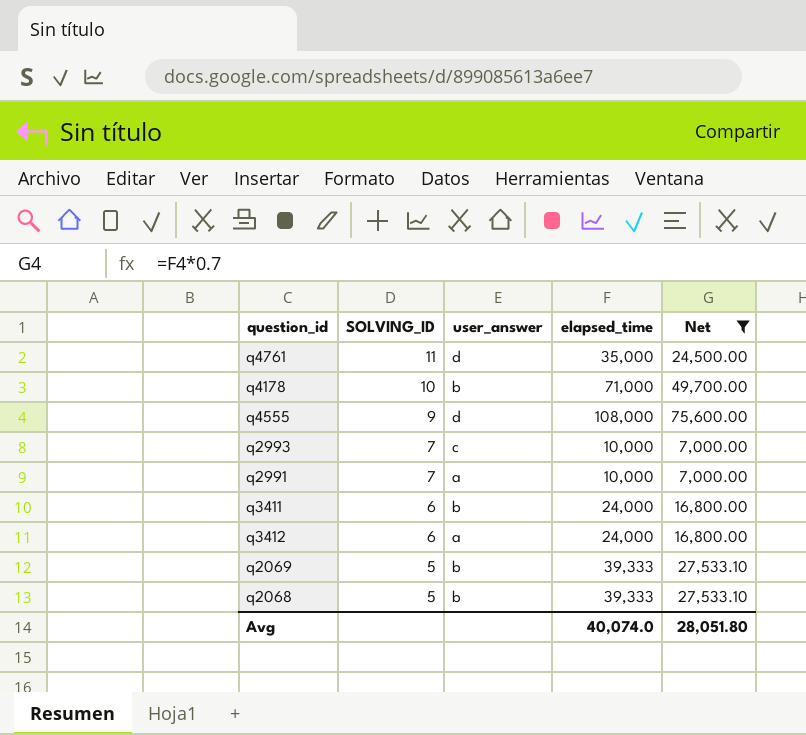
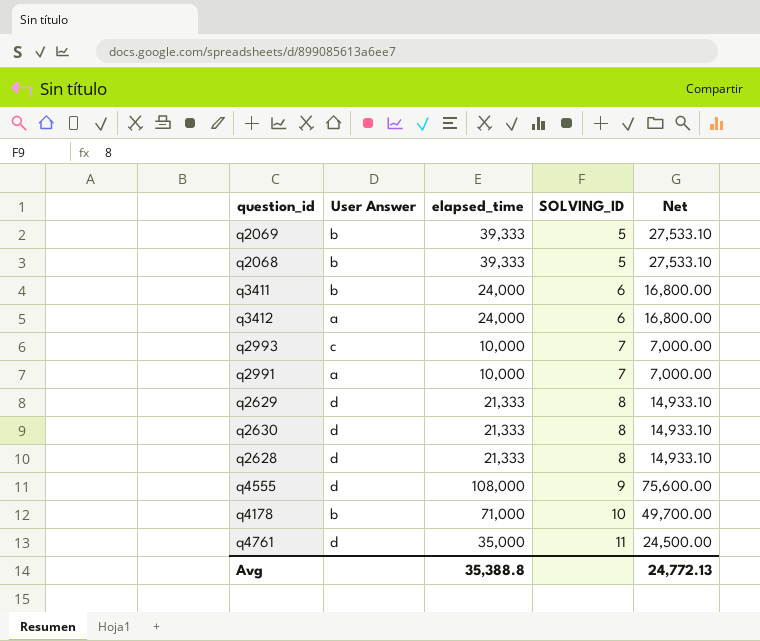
filter: Net != 14,933.10 -> none
row order: SOLVING_ID descending -> SOLVING_ID ascending
column name: user_answer -> User Answer
column SOLVING_ID | position: 2 -> 4
Avg | elapsed_time: 40,074.0 -> 35,388.8
Avg | Net: 28,051.80 -> 24,772.13

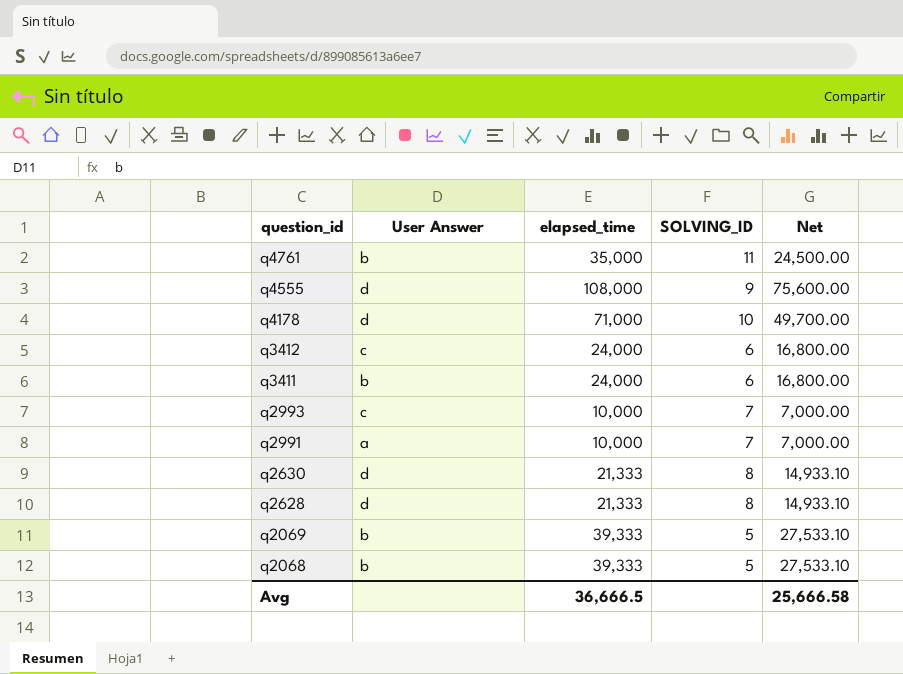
row order: SOLVING_ID ascending -> question_id descending
row q2629: d | 21,333 | 8 | 14,933.10 -> none
q4761 | User Answer: d -> b
q4178 | User Answer: b -> d
q3412 | User Answer: a -> c
Avg | elapsed_time: 35,388.8 -> 36,666.5
Avg | Net: 24,772.13 -> 25,666.58

